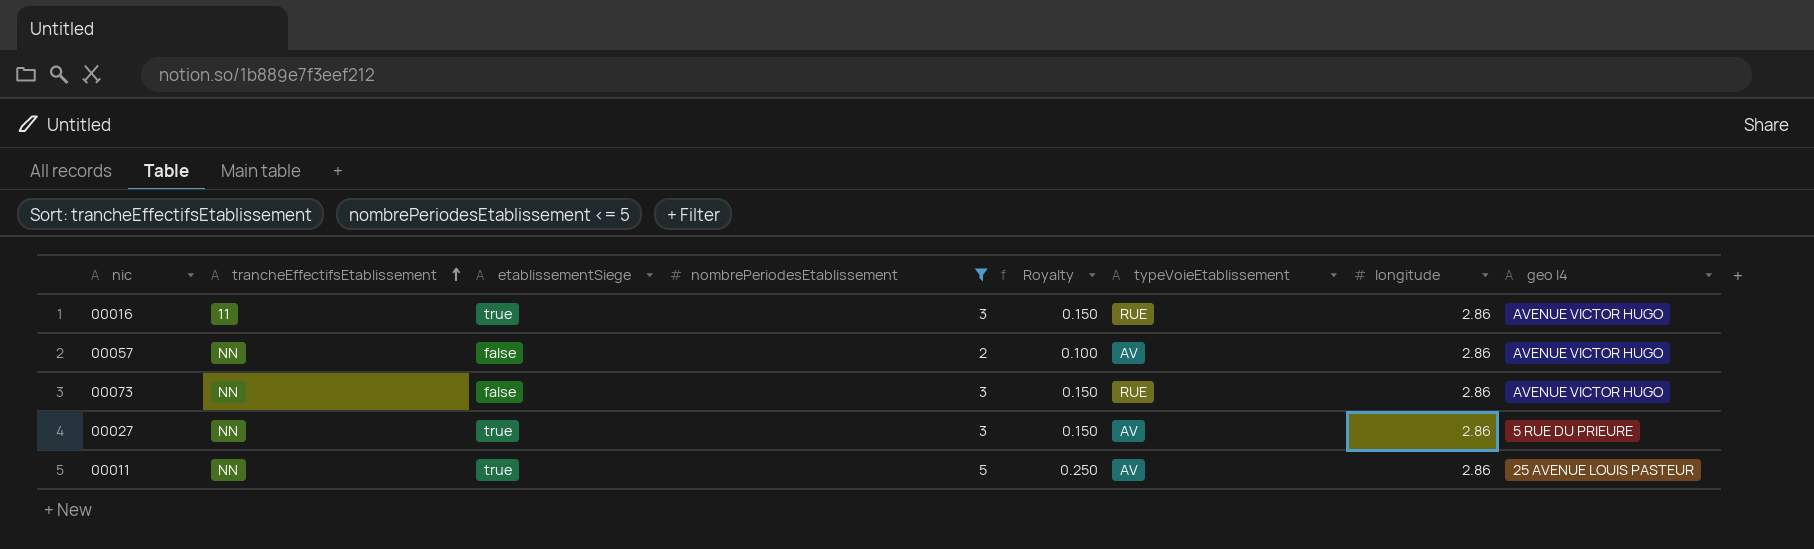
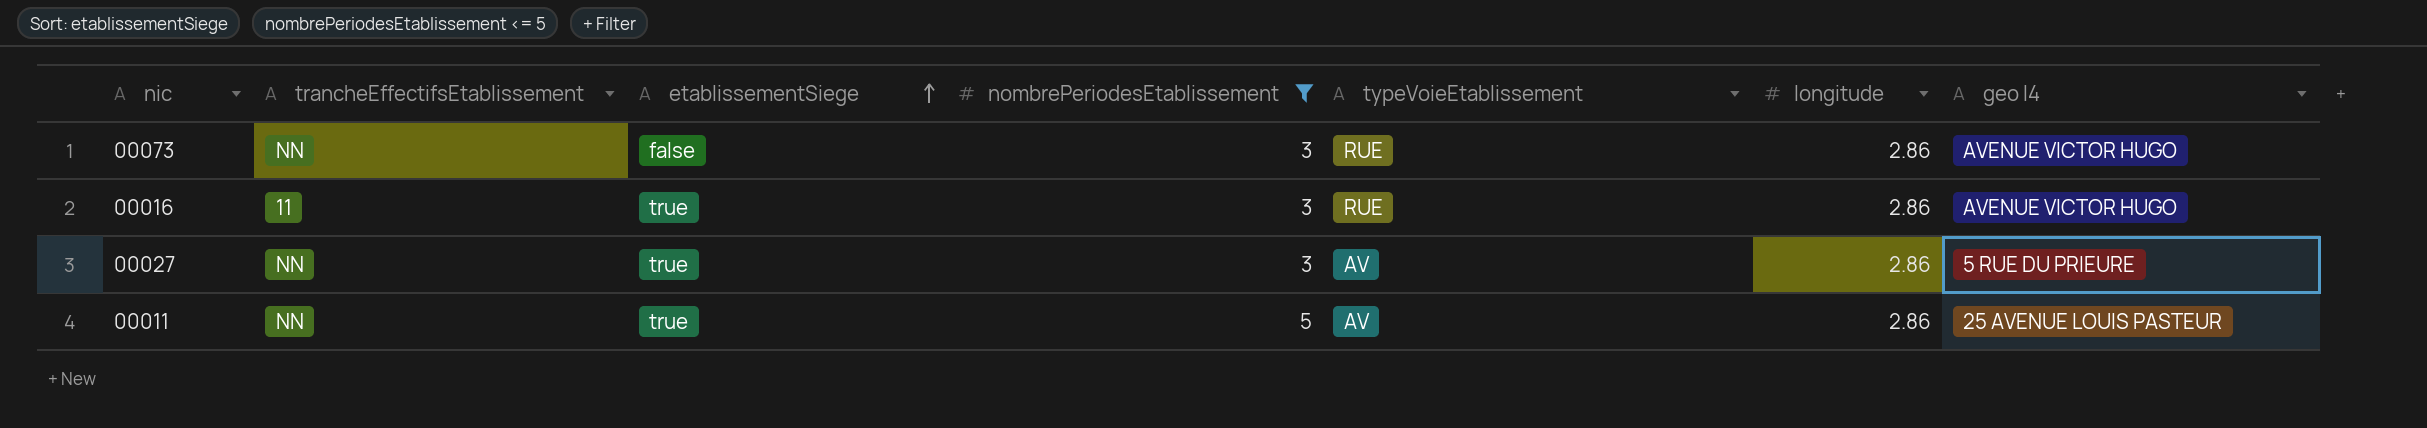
row order: trancheEffectifsEtablissement ascending -> etablissementSiege ascending
column Royalty | formula: [nombrePeriodesEtablissement] * 0.05 -> none
row 00057: NN | false | 2 | 0.100 | AV | 2.86 | AVENUE VICTOR HUGO -> none

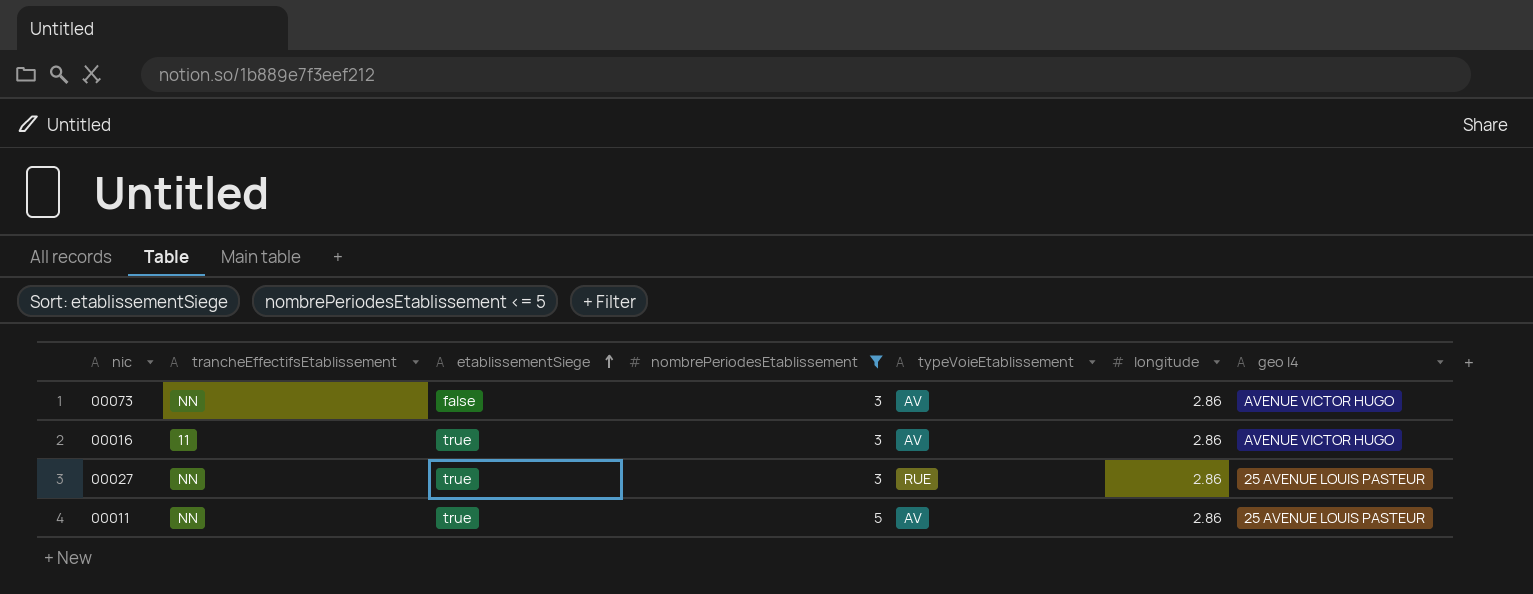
00073 | typeVoieEtablissement: RUE -> AV
00016 | typeVoieEtablissement: RUE -> AV
00027 | typeVoieEtablissement: AV -> RUE
00027 | geo l4: 5 RUE DU PRIEURE -> 25 AVENUE LOUIS PASTEUR

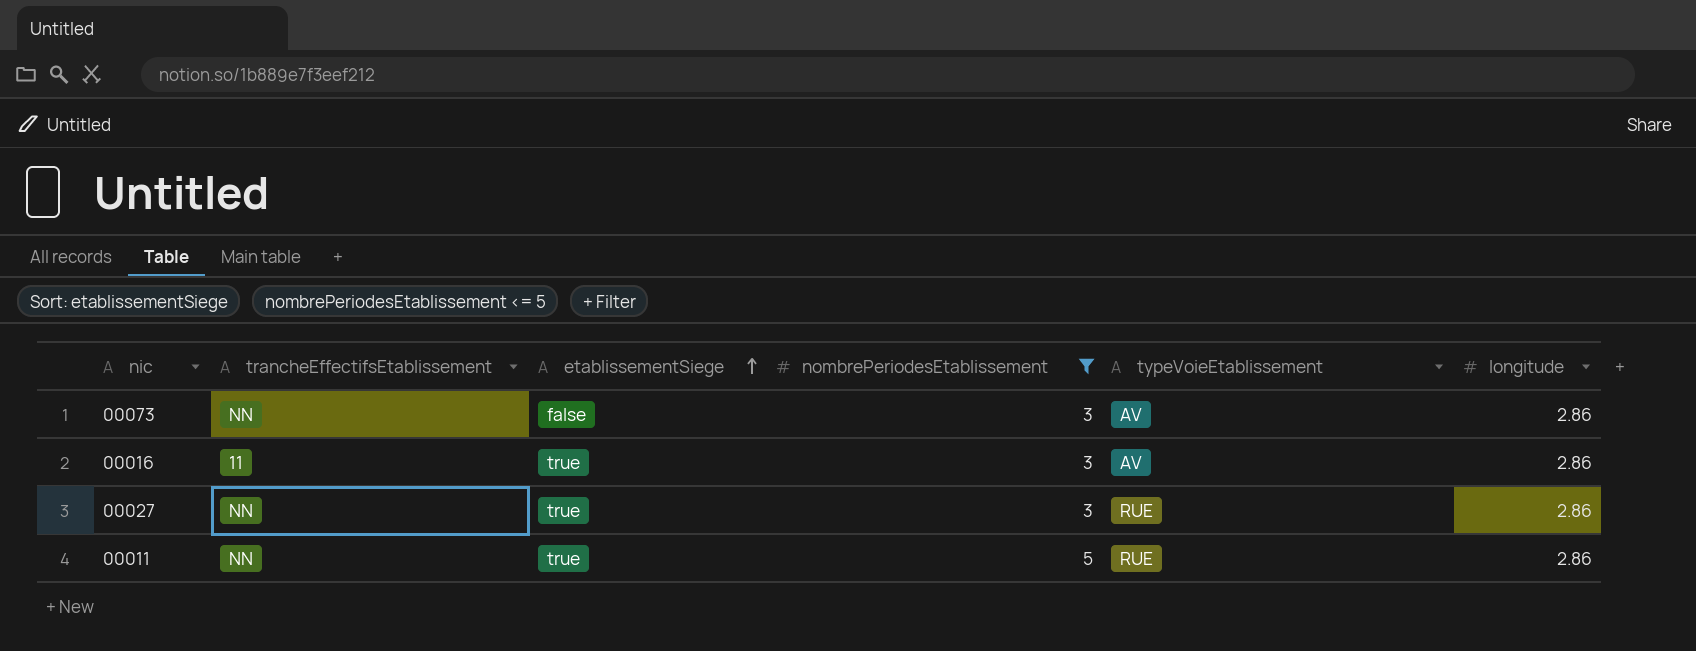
column geo l4 | position: 7 -> none
00011 | typeVoieEtablissement: AV -> RUE

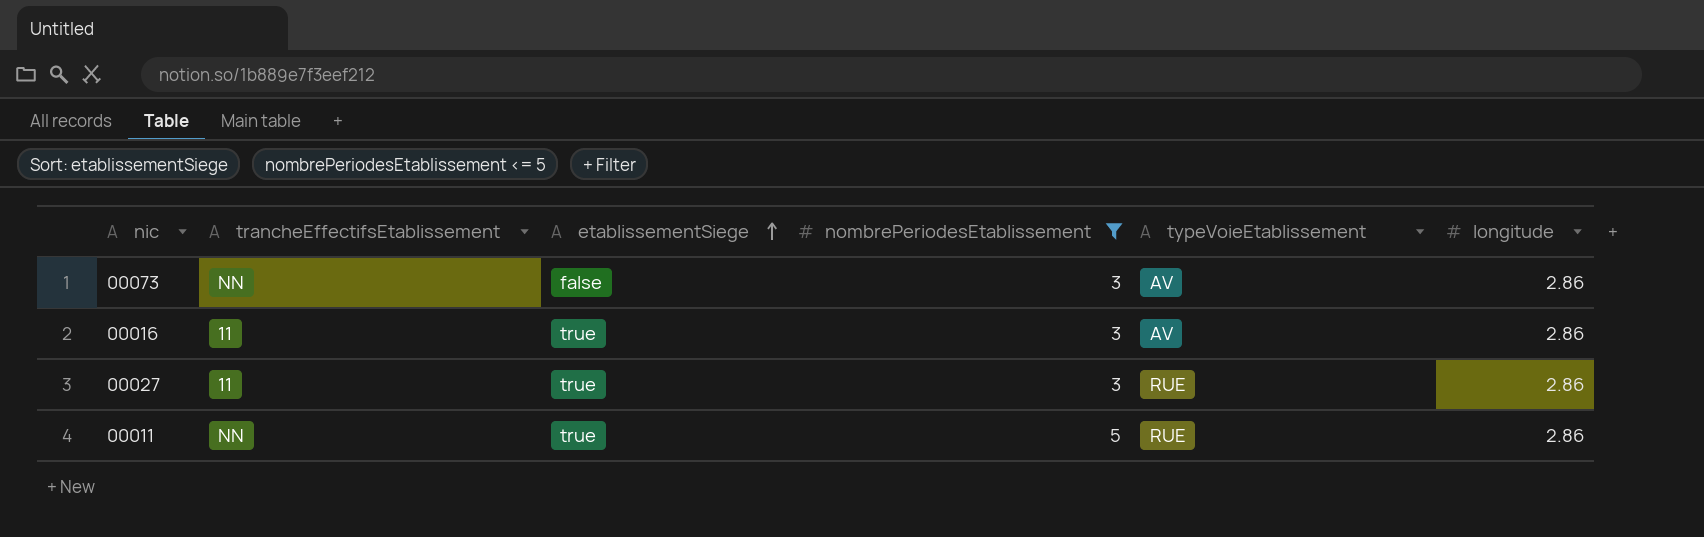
00027 | trancheEffectifsEtablissement: NN -> 11

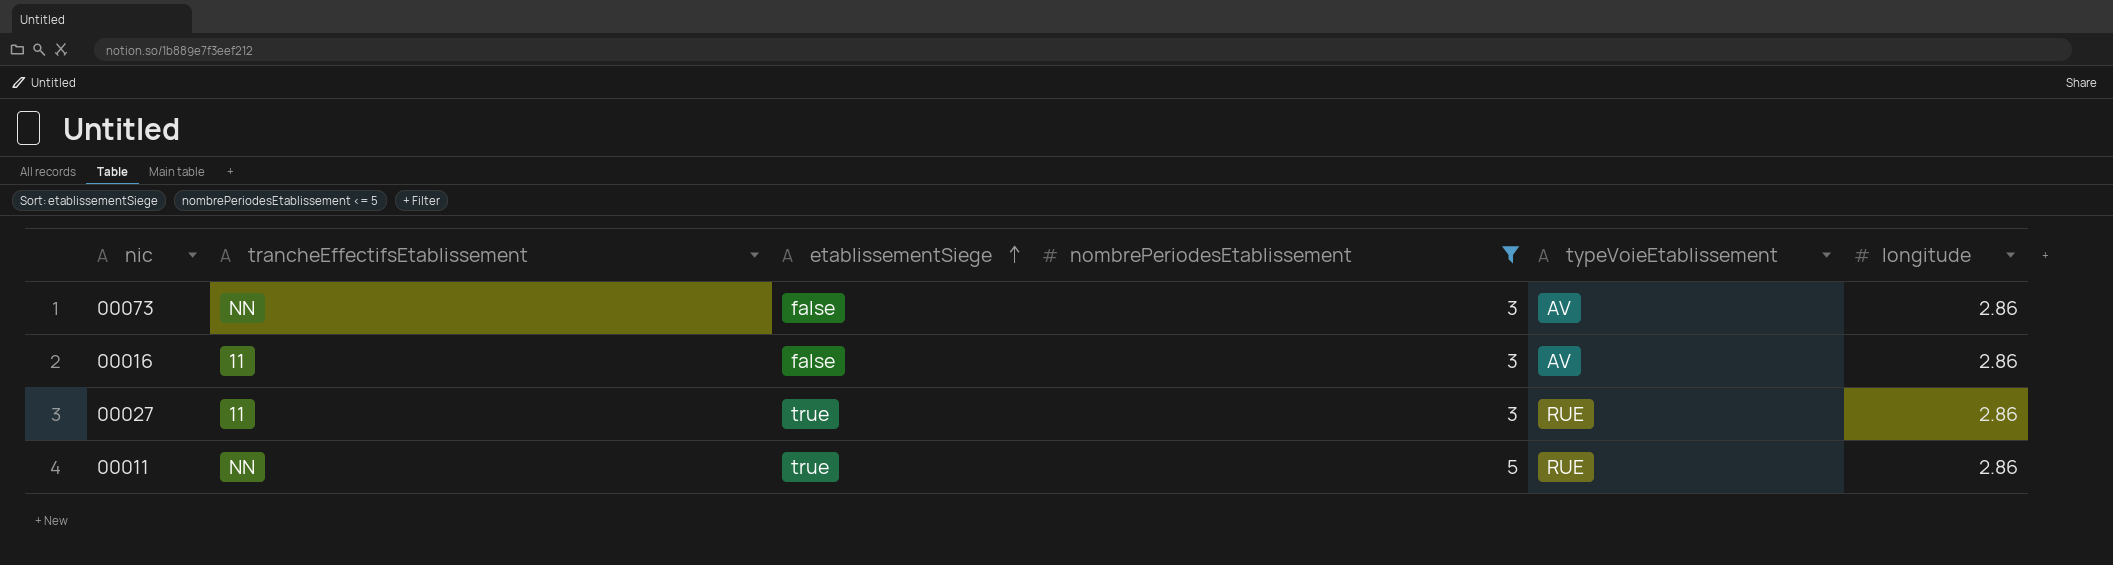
00016 | etablissementSiege: true -> false

